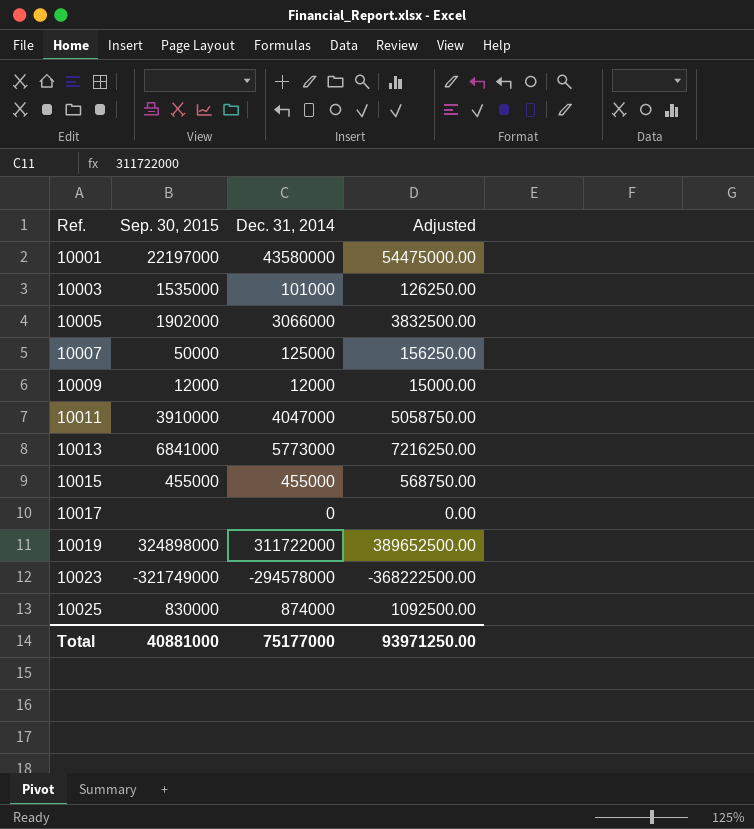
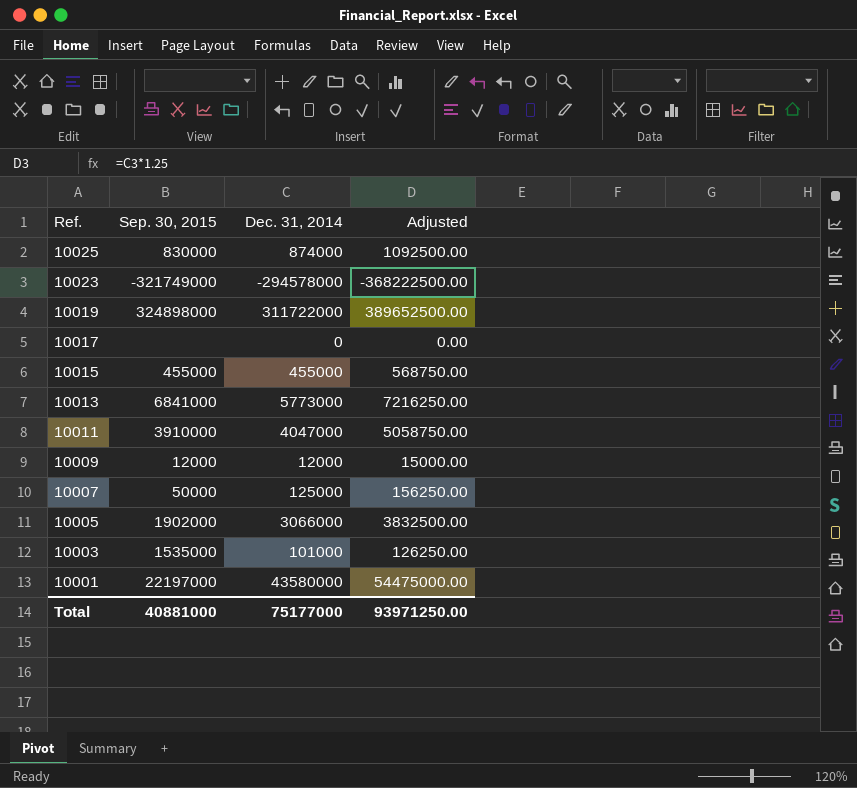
row order: Ref. ascending -> Ref. descending

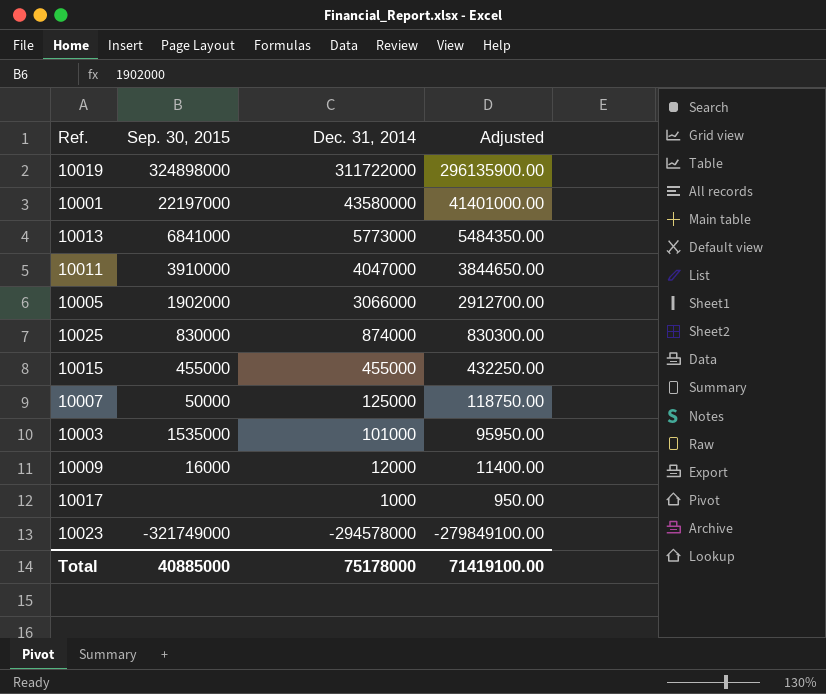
row order: Ref. descending -> Dec. 31, 2014 descending
column Adjusted | formula: [Dec. 31, 2014] * 1.25 -> [Dec. 31, 2014] * 0.95
10009 | Sep. 30, 2015: 12000 -> 16000
10017 | Dec. 31, 2014: 0 -> 1000
Total | Sep. 30, 2015: 40881000 -> 40885000
Total | Dec. 31, 2014: 75177000 -> 75178000
Total | Adjusted: 93971250.00 -> 71419100.00

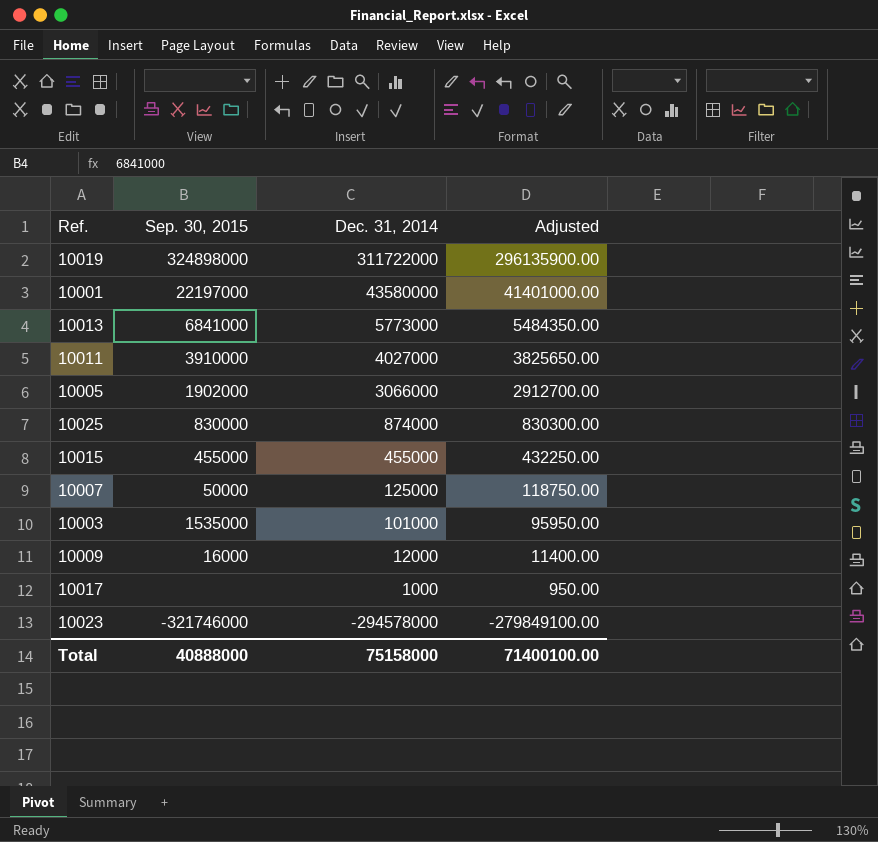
10011 | Dec. 31, 2014: 4047000 -> 4027000
10011 | Adjusted: 3844650.00 -> 3825650.00
10023 | Sep. 30, 2015: -321749000 -> -321746000
Total | Sep. 30, 2015: 40885000 -> 40888000
Total | Dec. 31, 2014: 75178000 -> 75158000
Total | Adjusted: 71419100.00 -> 71400100.00

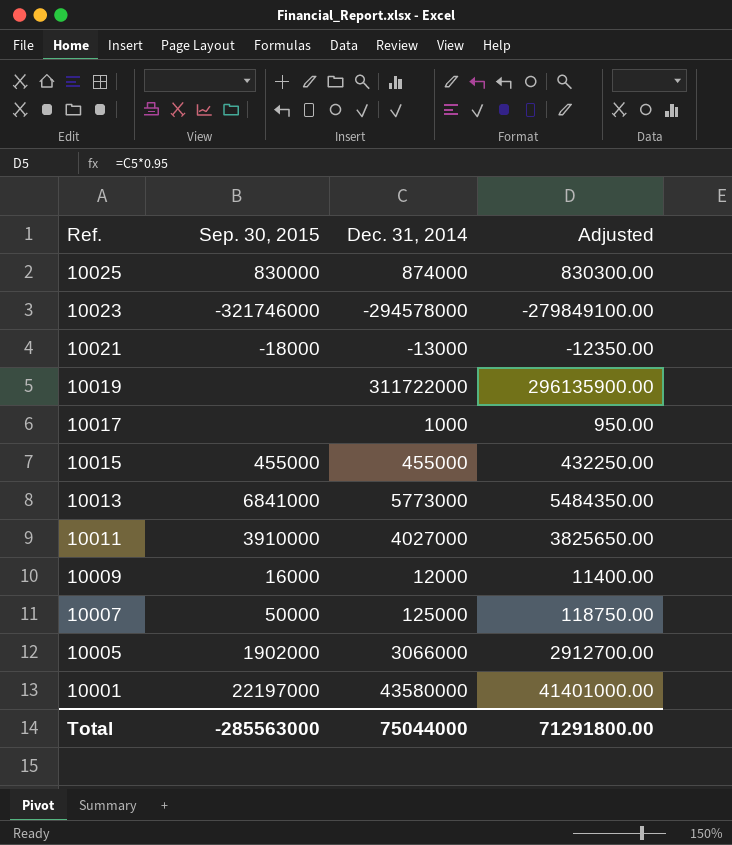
row order: Dec. 31, 2014 descending -> Ref. descending
row 10003: 1535000 | 101000 | 95950.00 -> none
row 10021: none -> -18000 | -13000 | -12350.00
10019 | Sep. 30, 2015: 324898000 -> none
Total | Sep. 30, 2015: 40888000 -> -285563000
Total | Dec. 31, 2014: 75158000 -> 75044000
Total | Adjusted: 71400100.00 -> 71291800.00

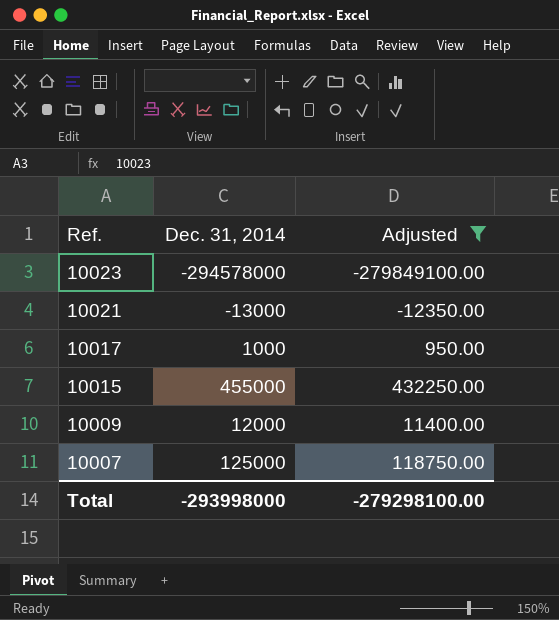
filter: none -> Adjusted <= 432250.00
column Sep. 30, 2015 | position: 2 -> none
Total | Dec. 31, 2014: 75044000 -> -293998000
Total | Adjusted: 71291800.00 -> -279298100.00

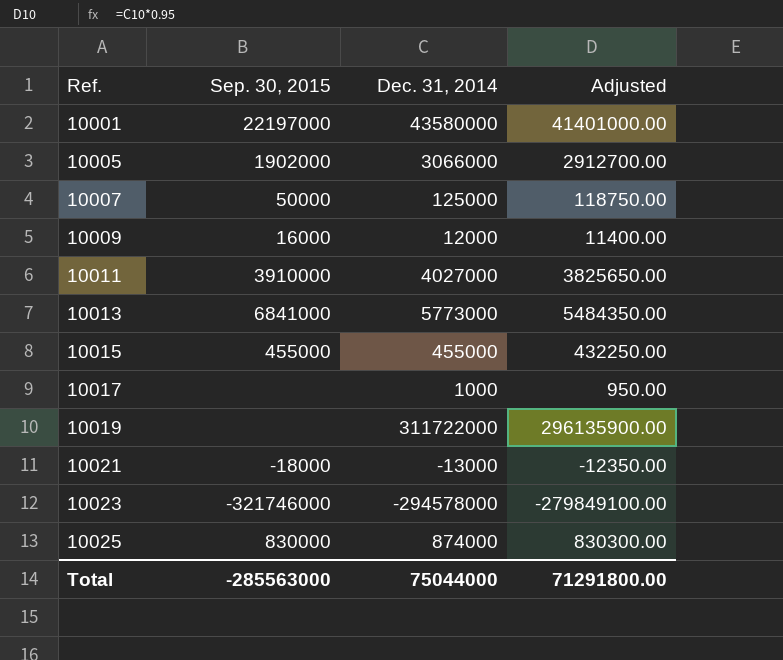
filter: Adjusted <= 432250.00 -> none
row order: Ref. descending -> Ref. ascending
column Sep. 30, 2015 | position: none -> 2
Total | Dec. 31, 2014: -293998000 -> 75044000
Total | Adjusted: -279298100.00 -> 71291800.00

